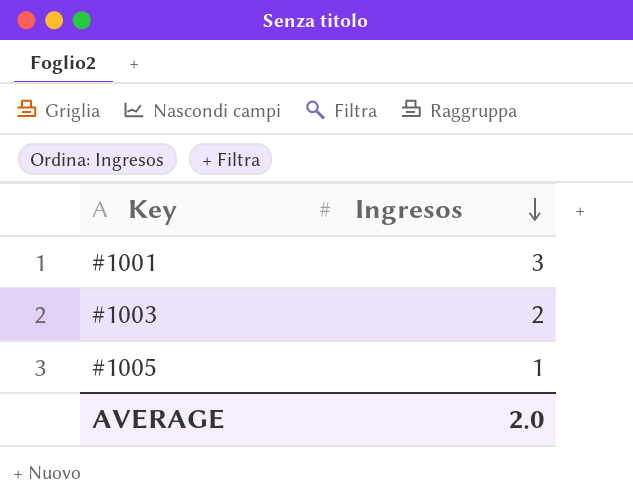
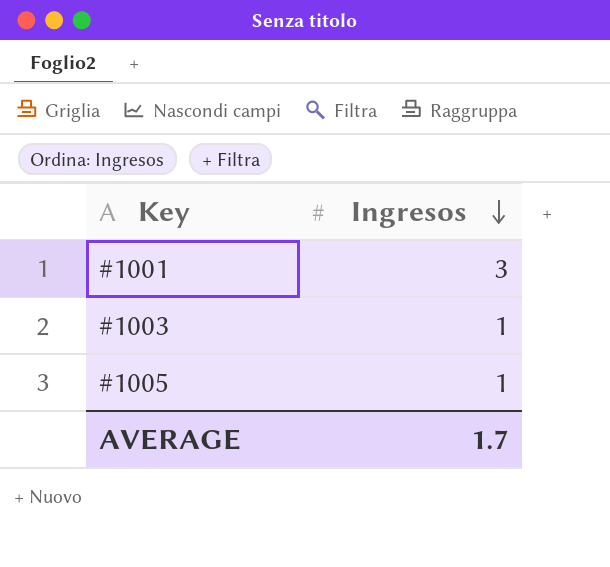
#1003 | Ingresos: 2 -> 1
AVERAGE | Ingresos: 2.0 -> 1.7

